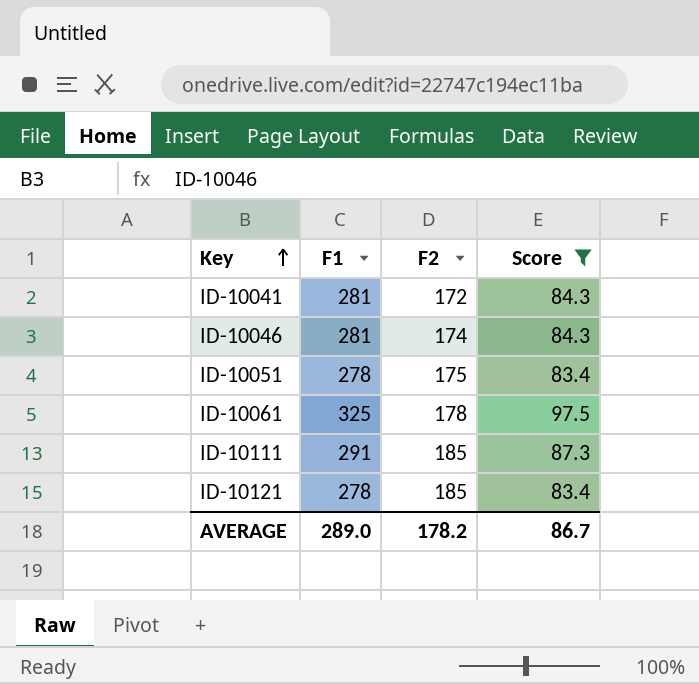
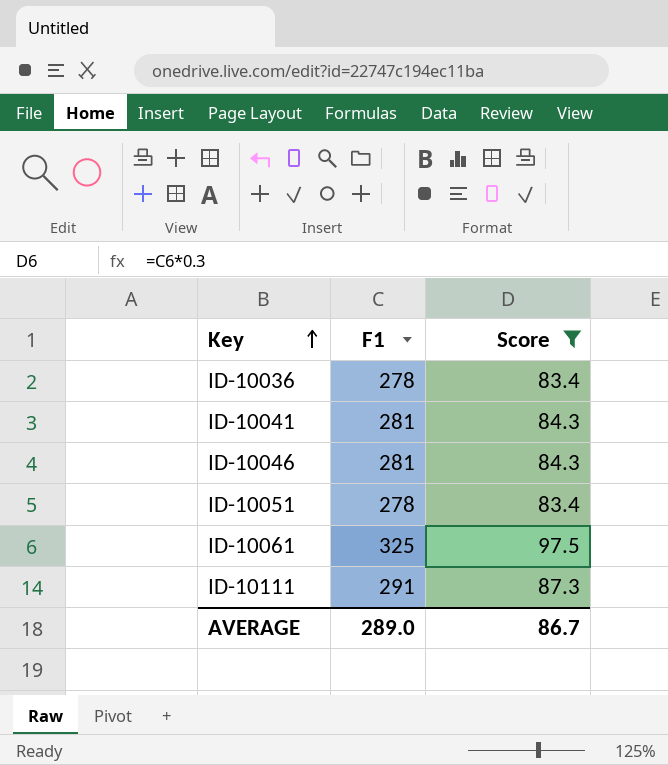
column F2 | position: 3 -> none
row ID-10121: 278 | 185 | 83.4 -> none
row ID-10036: none -> 278 | 83.4

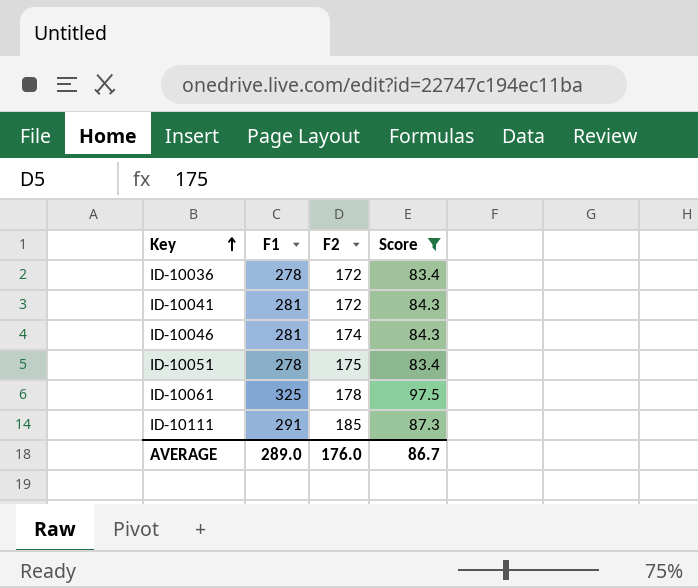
column F2 | position: none -> 3

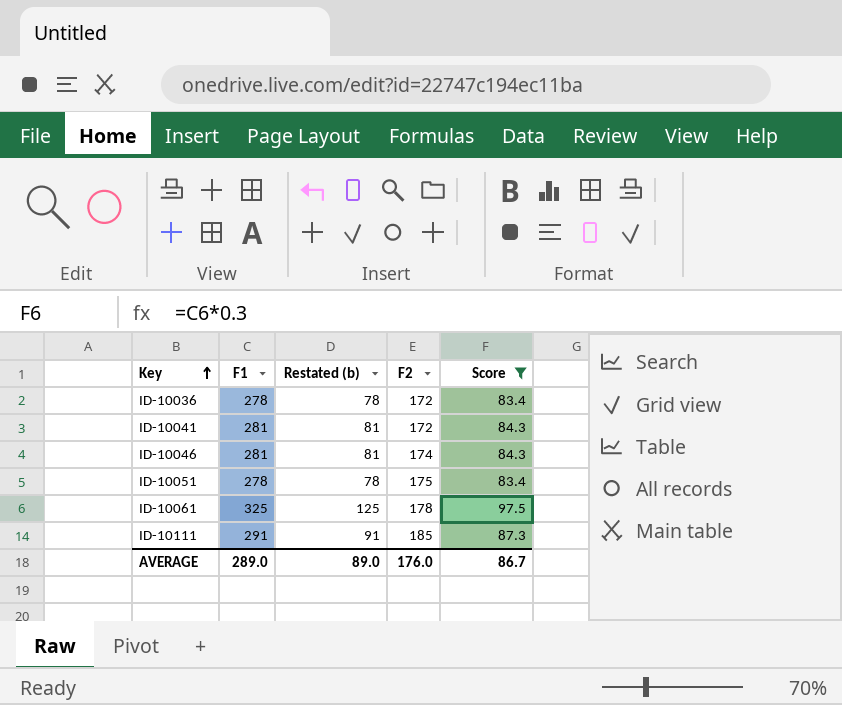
column Restated (b) | formula: none -> [F1] - 200

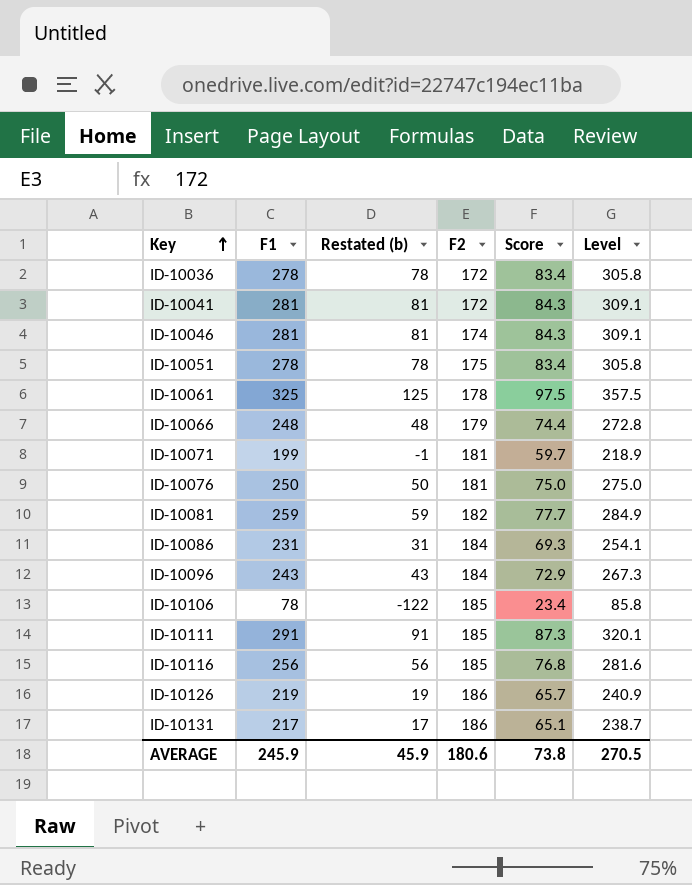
filter: Score >= 83.4 -> none
column Level | formula: none -> [F1] * 1.1
AVERAGE | F1: 289.0 -> 245.9
AVERAGE | Restated (b): 89.0 -> 45.9
AVERAGE | F2: 176.0 -> 180.6
AVERAGE | Score: 86.7 -> 73.8

